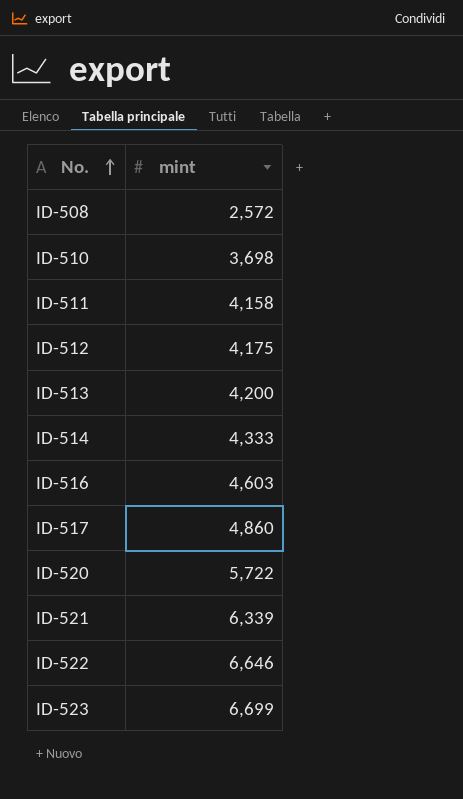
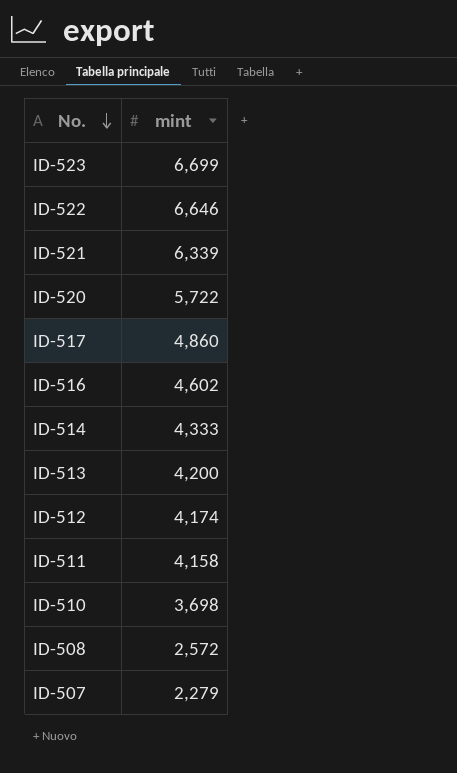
row order: No. ascending -> No. descending
ID-516 | mint: 4,603 -> 4,602
ID-512 | mint: 4,175 -> 4,174
row ID-507: none -> 2,279

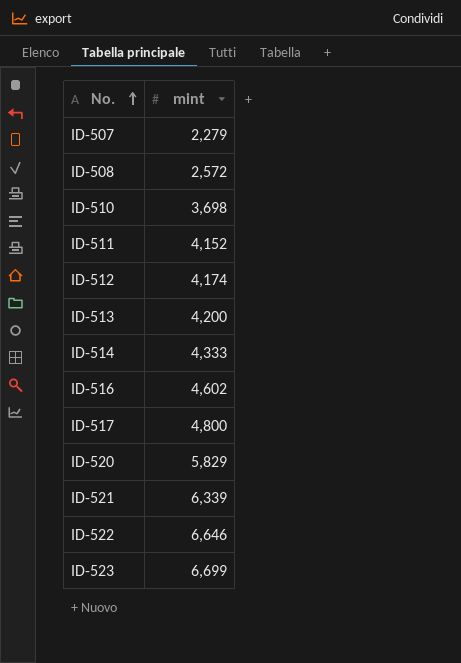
row order: No. descending -> No. ascending
ID-511 | mint: 4,158 -> 4,152
ID-517 | mint: 4,860 -> 4,800
ID-520 | mint: 5,722 -> 5,829

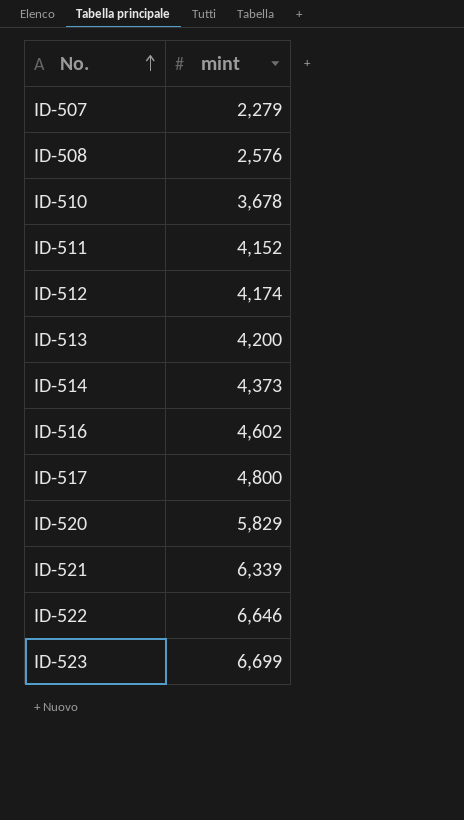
ID-508 | mint: 2,572 -> 2,576
ID-510 | mint: 3,698 -> 3,678
ID-514 | mint: 4,333 -> 4,373

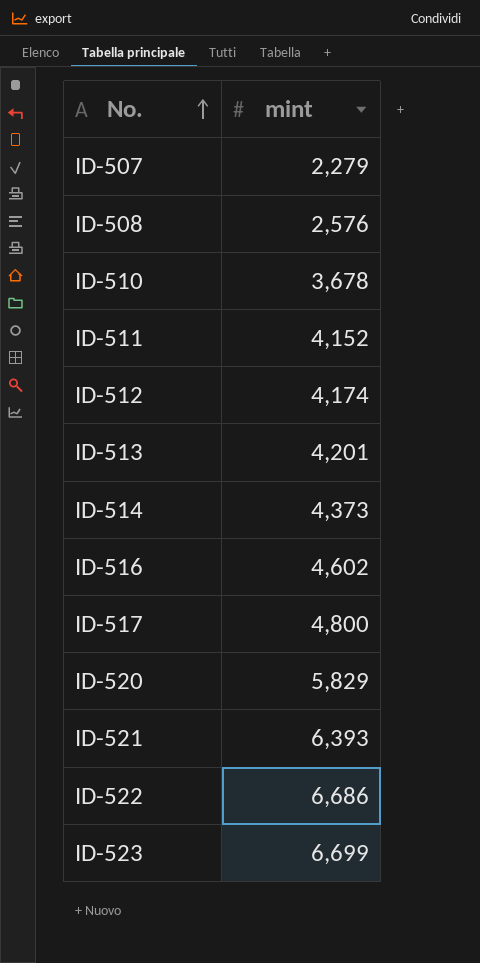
ID-513 | mint: 4,200 -> 4,201
ID-521 | mint: 6,339 -> 6,393
ID-522 | mint: 6,646 -> 6,686

